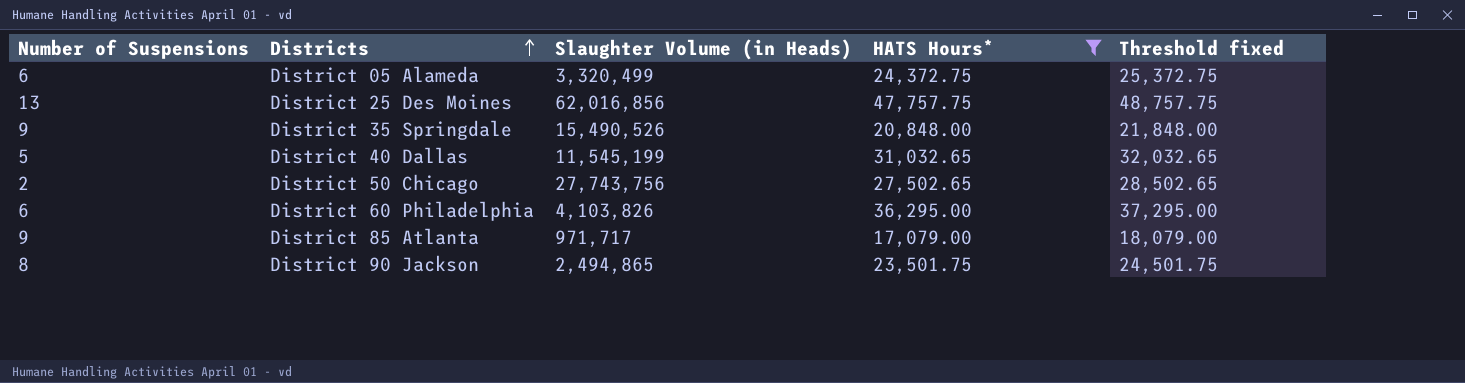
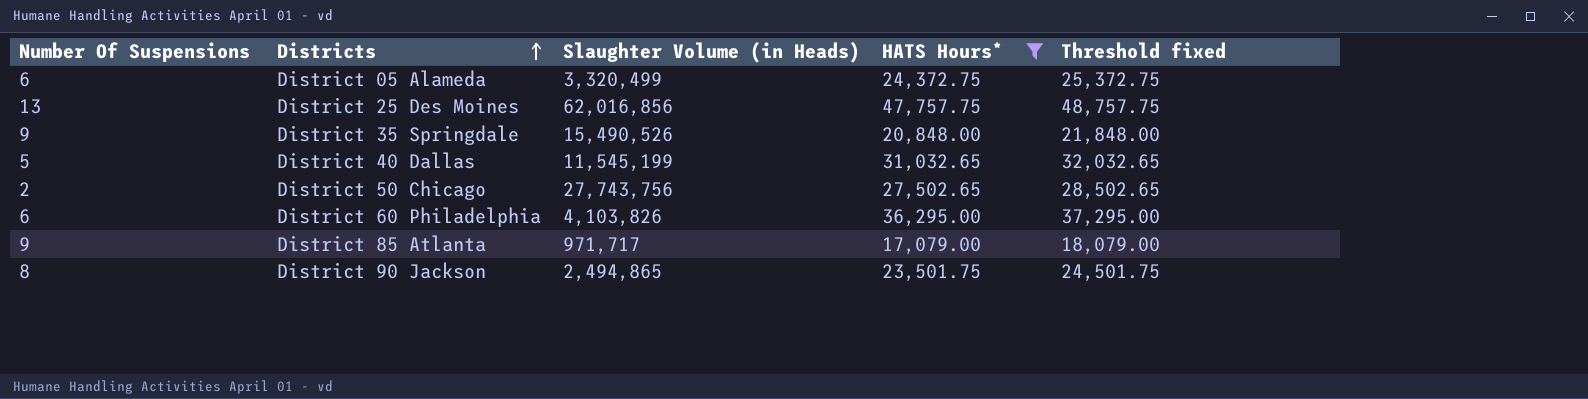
column name: Number of Suspensions -> Number Of Suspensions

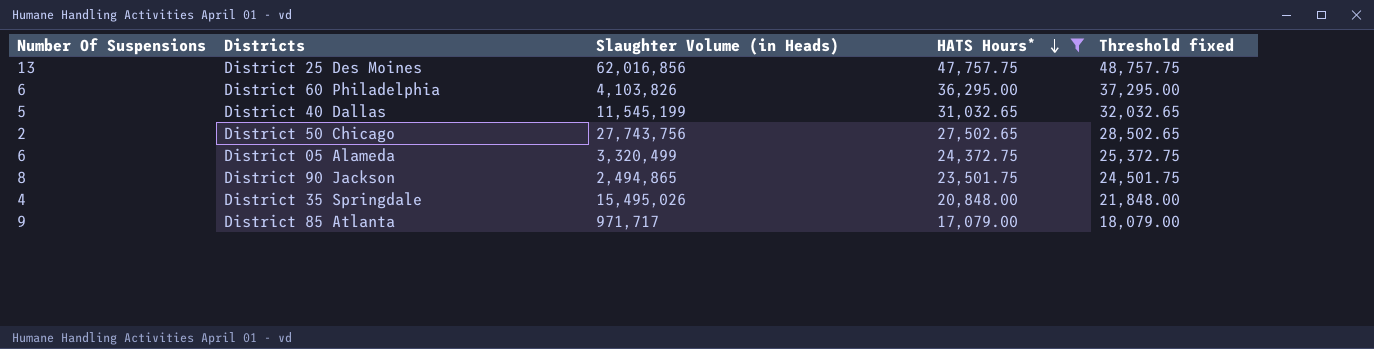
row order: Districts ascending -> HATS Hours* descending
District 35 Springdale | Number Of Suspensions: 9 -> 4
District 35 Springdale | Slaughter Volume (in Heads): 15,490,526 -> 15,495,026

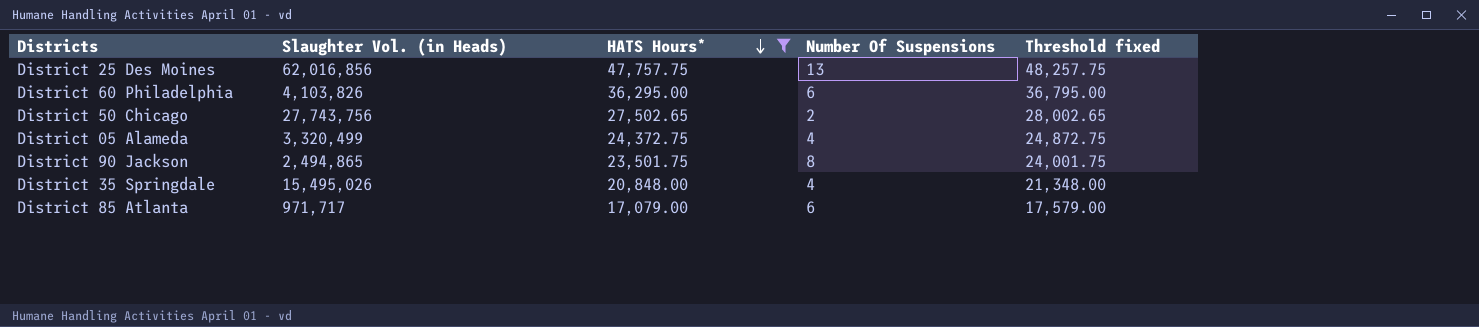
column name: Slaughter Volume (in Heads) -> Slaughter Vol. (in Heads)
column Number Of Suspensions | position: 1 -> 4
column Threshold fixed | formula: [HATS Hours*] + 1000 -> [HATS Hours*] + 500
row District 40 Dallas: 5 | 11,545,199 | 31,032.65 | 32,032.65 -> none
District 05 Alameda | Number Of Suspensions: 6 -> 4
District 85 Atlanta | Number Of Suspensions: 9 -> 6

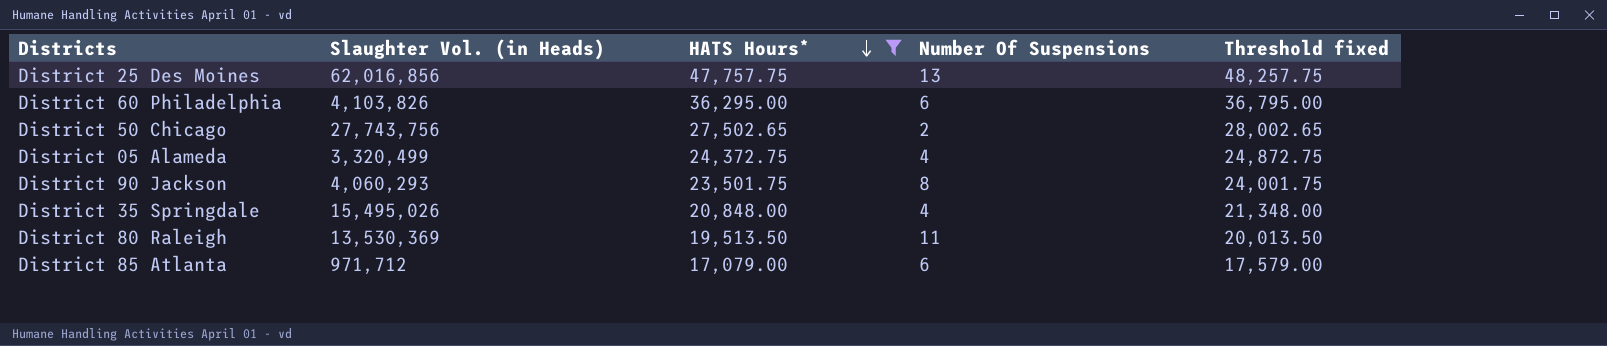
District 90 Jackson | Slaughter Vol. (in Heads): 2,494,865 -> 4,060,293
row District 80 Raleigh: none -> 13,530,369 | 19,513.50 | 11 | 20,013.50
District 85 Atlanta | Slaughter Vol. (in Heads): 971,717 -> 971,712

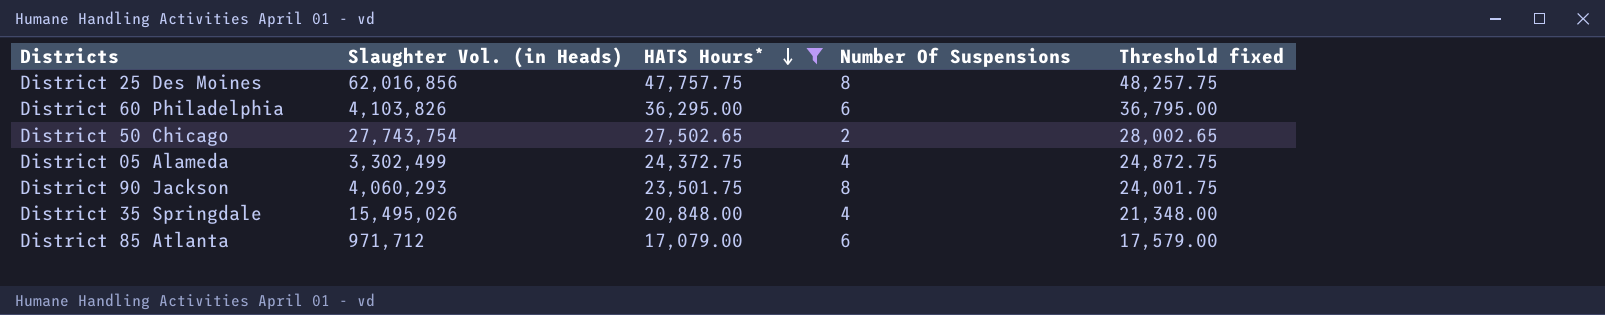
row District 80 Raleigh: 13,530,369 | 19,513.50 | 11 | 20,013.50 -> none
District 25 Des Moines | Number Of Suspensions: 13 -> 8
District 50 Chicago | Slaughter Vol. (in Heads): 27,743,756 -> 27,743,754
District 05 Alameda | Slaughter Vol. (in Heads): 3,320,499 -> 3,302,499

